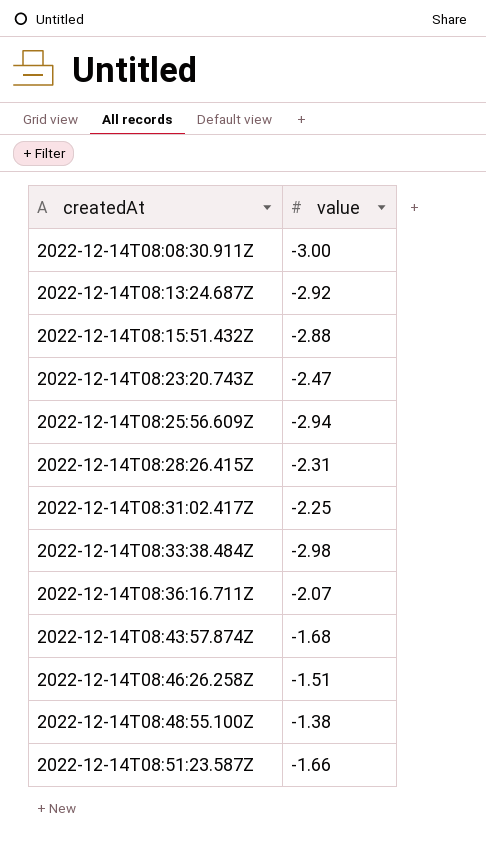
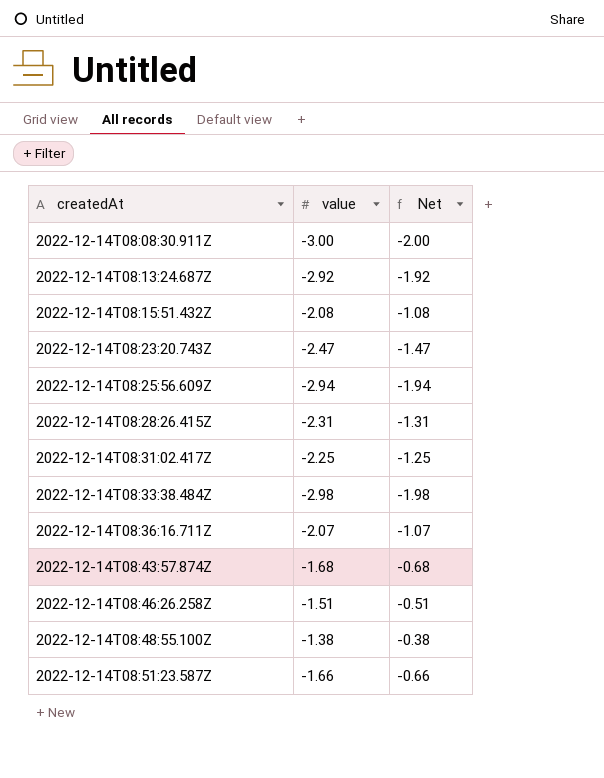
column Net | formula: none -> [value] + 1
2022-12-14T08:15:51.432Z | value: -2.88 -> -2.08

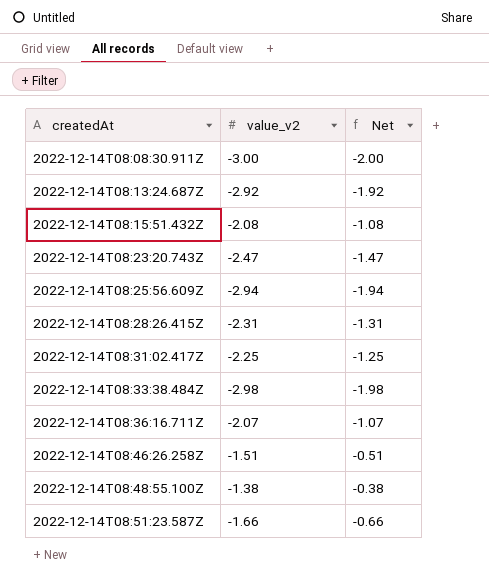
column name: value -> value_v2
row 2022-12-14T08:43:57.874Z: -1.68 | -0.68 -> none

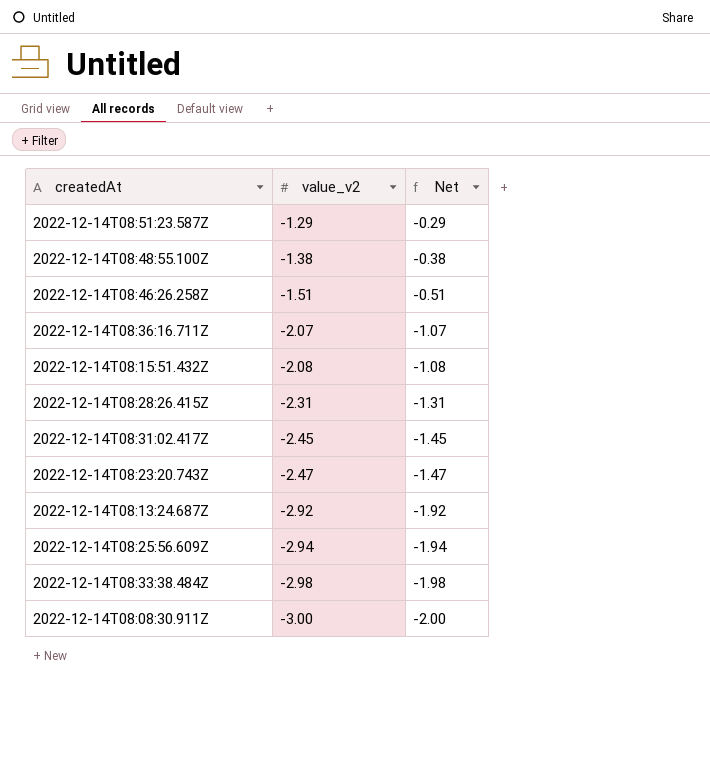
row order: createdAt ascending -> value_v2 descending
2022-12-14T08:51:23.587Z | value_v2: -1.66 -> -1.29
2022-12-14T08:51:23.587Z | Net: -0.66 -> -0.29
2022-12-14T08:31:02.417Z | value_v2: -2.25 -> -2.45
2022-12-14T08:31:02.417Z | Net: -1.25 -> -1.45

